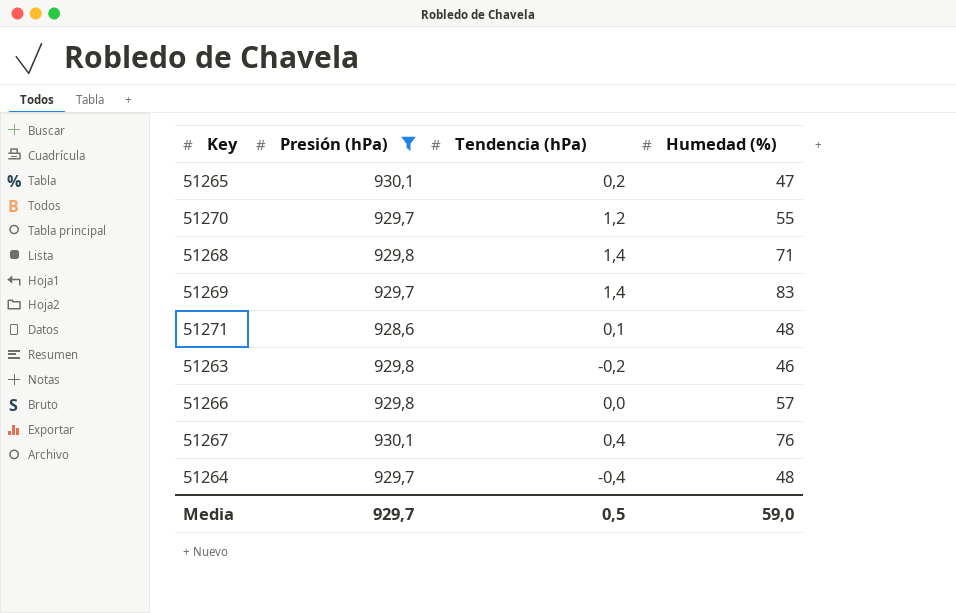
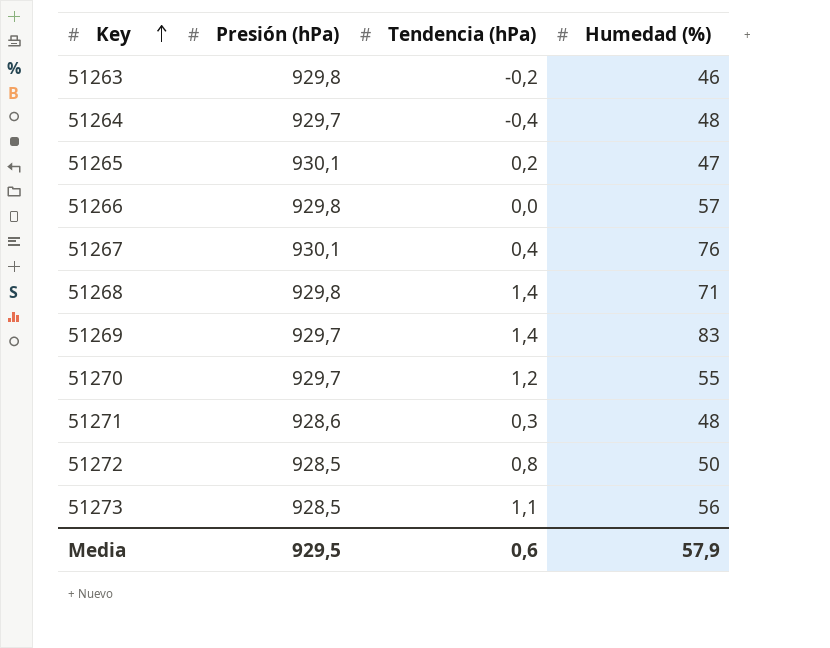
filter: Presión (hPa) != 928,5 -> none
row order: none -> Key ascending
51271 | Tendencia (hPa): 0,1 -> 0,3
Media | Presión (hPa): 929,7 -> 929,5
Media | Tendencia (hPa): 0,5 -> 0,6
Media | Humedad (%): 59,0 -> 57,9

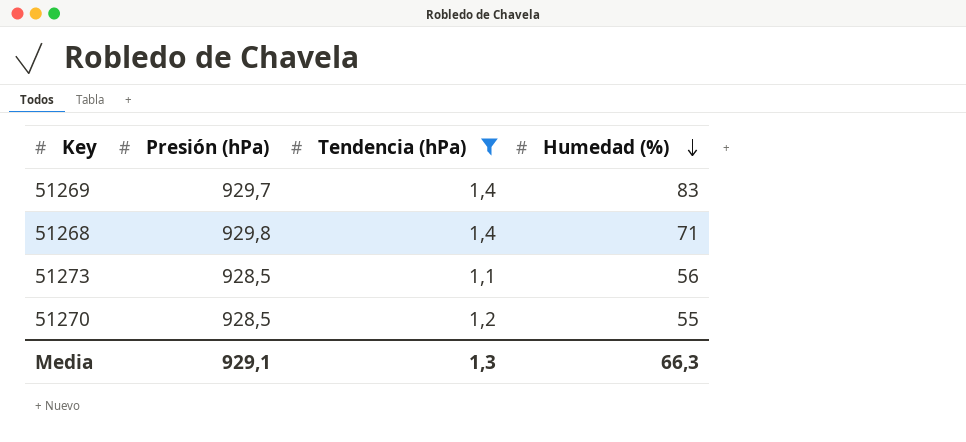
filter: none -> Tendencia (hPa) >= 1,1
row order: Key ascending -> Humedad (%) descending
51270 | Presión (hPa): 929,7 -> 928,5
Media | Presión (hPa): 929,5 -> 929,1
Media | Tendencia (hPa): 0,6 -> 1,3
Media | Humedad (%): 57,9 -> 66,3

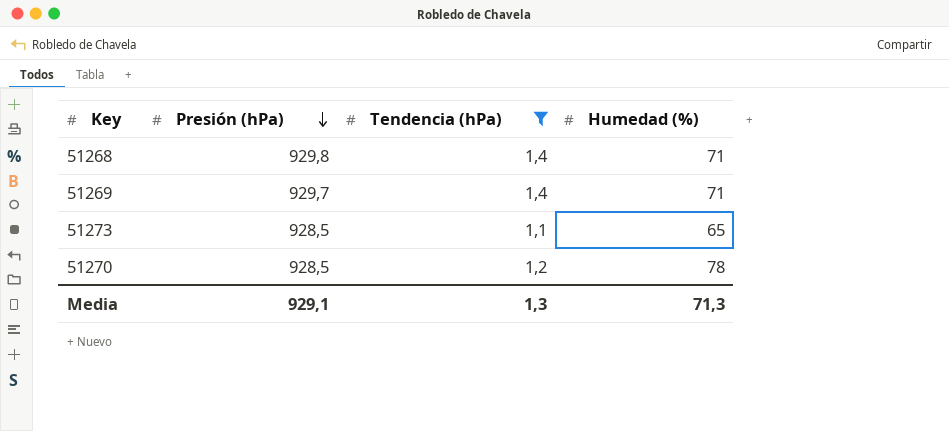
row order: Humedad (%) descending -> Presión (hPa) descending
51269 | Humedad (%): 83 -> 71
51273 | Humedad (%): 56 -> 65
51270 | Humedad (%): 55 -> 78
Media | Humedad (%): 66,3 -> 71,3

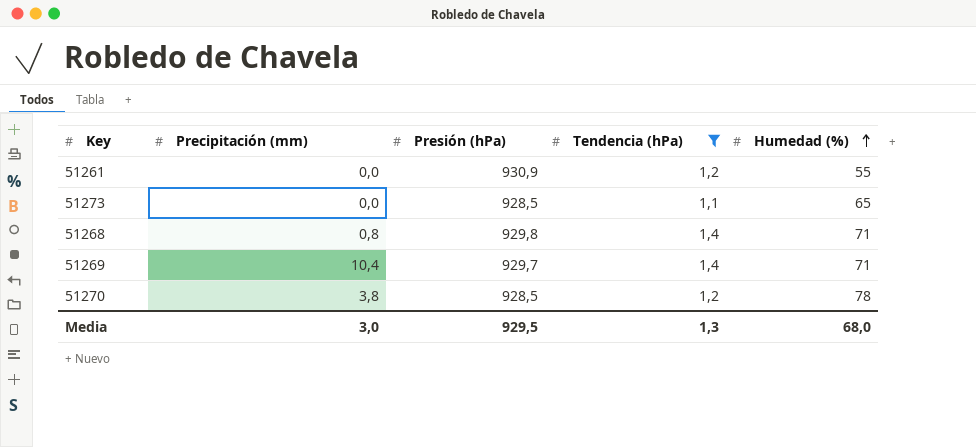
row order: Presión (hPa) descending -> Humedad (%) ascending
column Precipitación (mm) | position: none -> 2
row 51261: none -> 0,0 | 930,9 | 1,2 | 55
Media | Presión (hPa): 929,1 -> 929,5
Media | Humedad (%): 71,3 -> 68,0

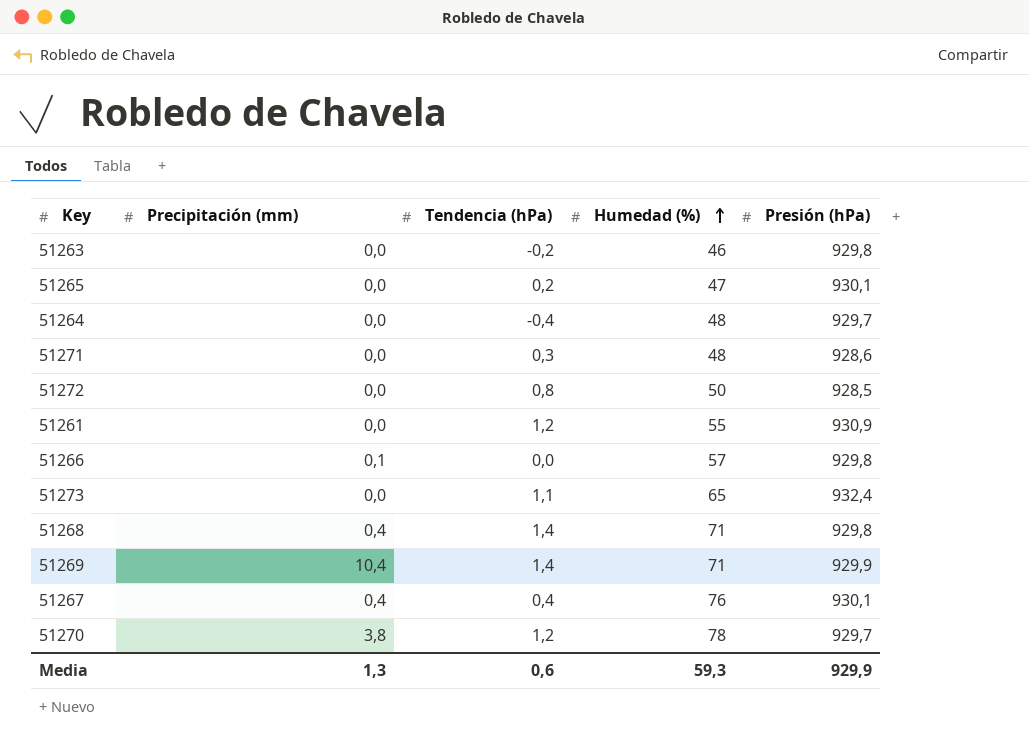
filter: Tendencia (hPa) >= 1,1 -> none
column Presión (hPa) | position: 3 -> 5
51273 | Presión (hPa): 928,5 -> 932,4
51268 | Precipitación (mm): 0,8 -> 0,4
51269 | Presión (hPa): 929,7 -> 929,9
51270 | Presión (hPa): 928,5 -> 929,7
Media | Precipitación (mm): 3,0 -> 1,3
Media | Tendencia (hPa): 1,3 -> 0,6
Media | Humedad (%): 68,0 -> 59,3
Media | Presión (hPa): 929,5 -> 929,9

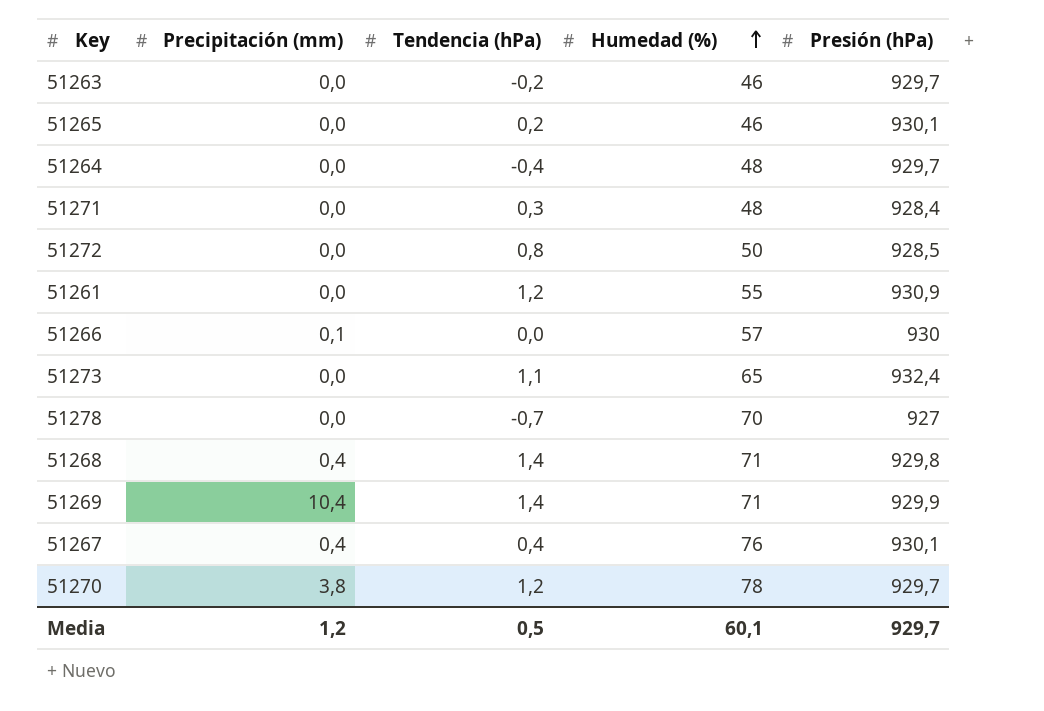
51263 | Presión (hPa): 929,8 -> 929,7
51265 | Humedad (%): 47 -> 46
51271 | Presión (hPa): 928,6 -> 928,4
51266 | Presión (hPa): 929,8 -> 930
row 51278: none -> 0,0 | -0,7 | 70 | 927
Media | Precipitación (mm): 1,3 -> 1,2
Media | Tendencia (hPa): 0,6 -> 0,5
Media | Humedad (%): 59,3 -> 60,1
Media | Presión (hPa): 929,9 -> 929,7

